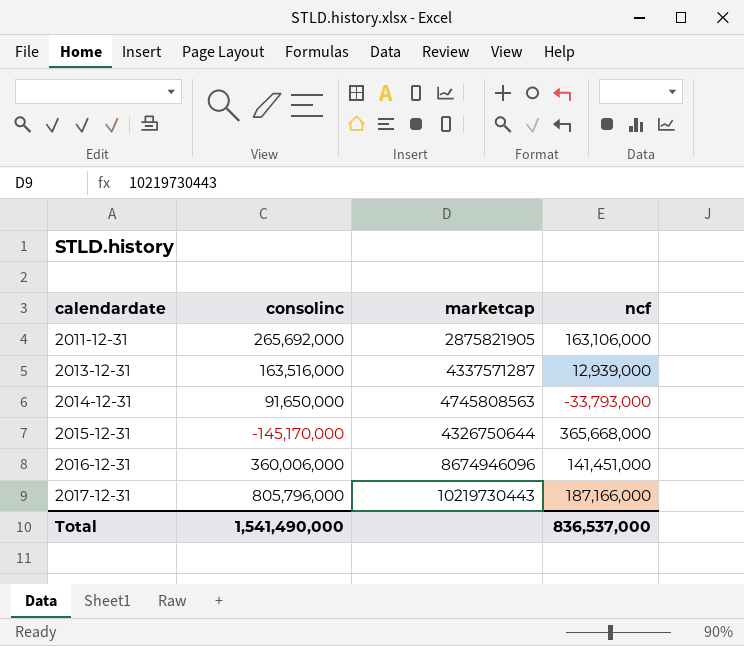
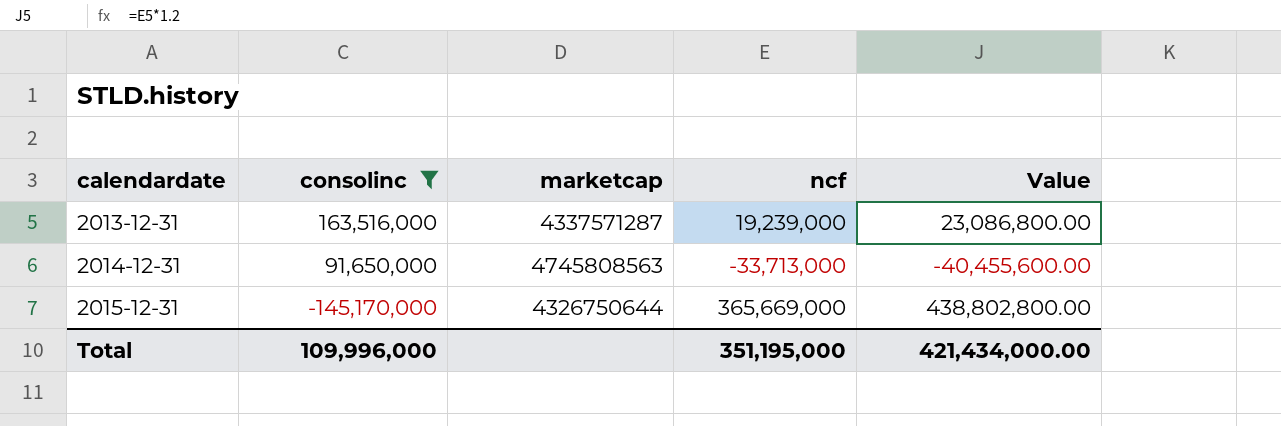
filter: none -> consolinc <= 163,516,000
column Value | formula: none -> [ncf] * 1.2
2013-12-31 | ncf: 12,939,000 -> 19,239,000
2014-12-31 | ncf: -33,793,000 -> -33,713,000
2015-12-31 | ncf: 365,668,000 -> 365,669,000
Total | consolinc: 1,541,490,000 -> 109,996,000
Total | ncf: 836,537,000 -> 351,195,000

